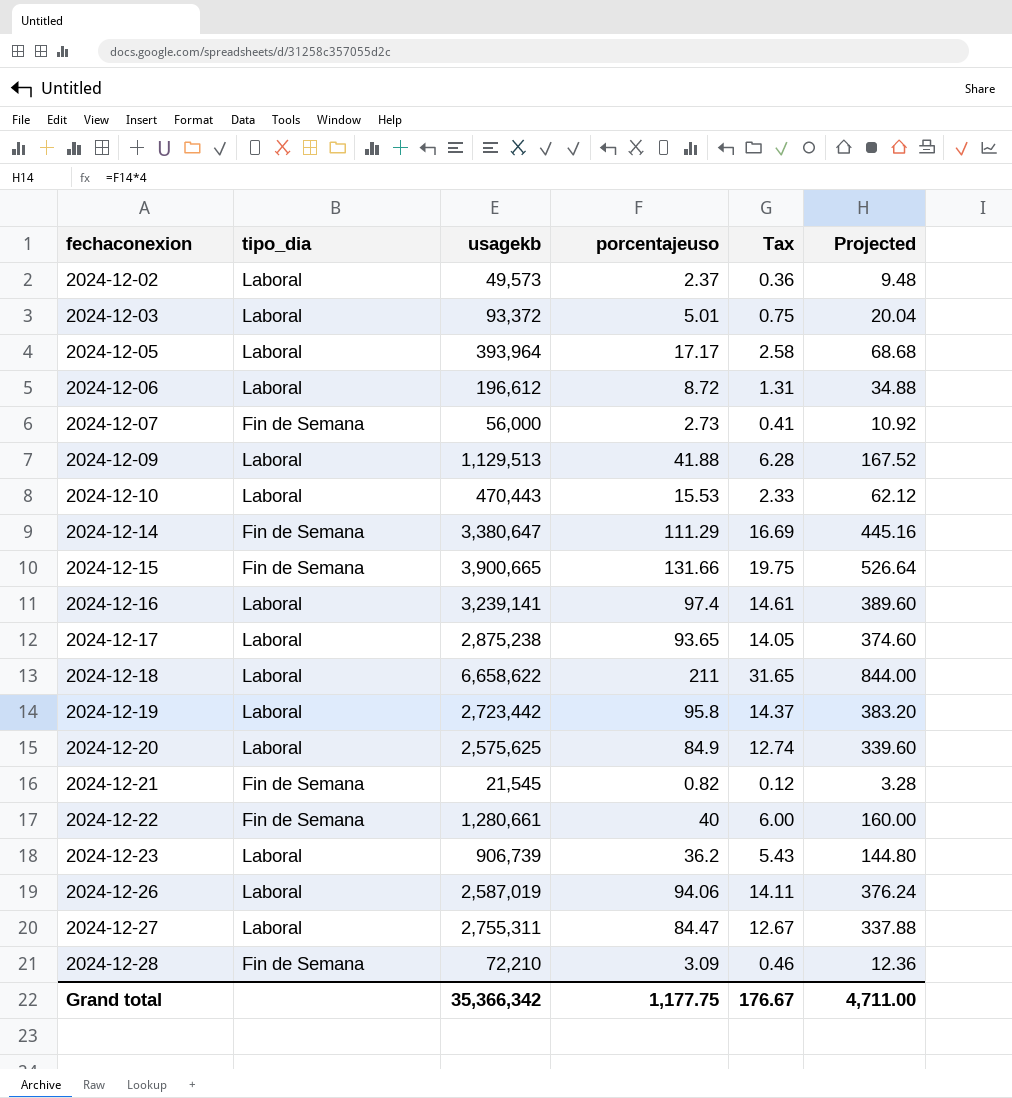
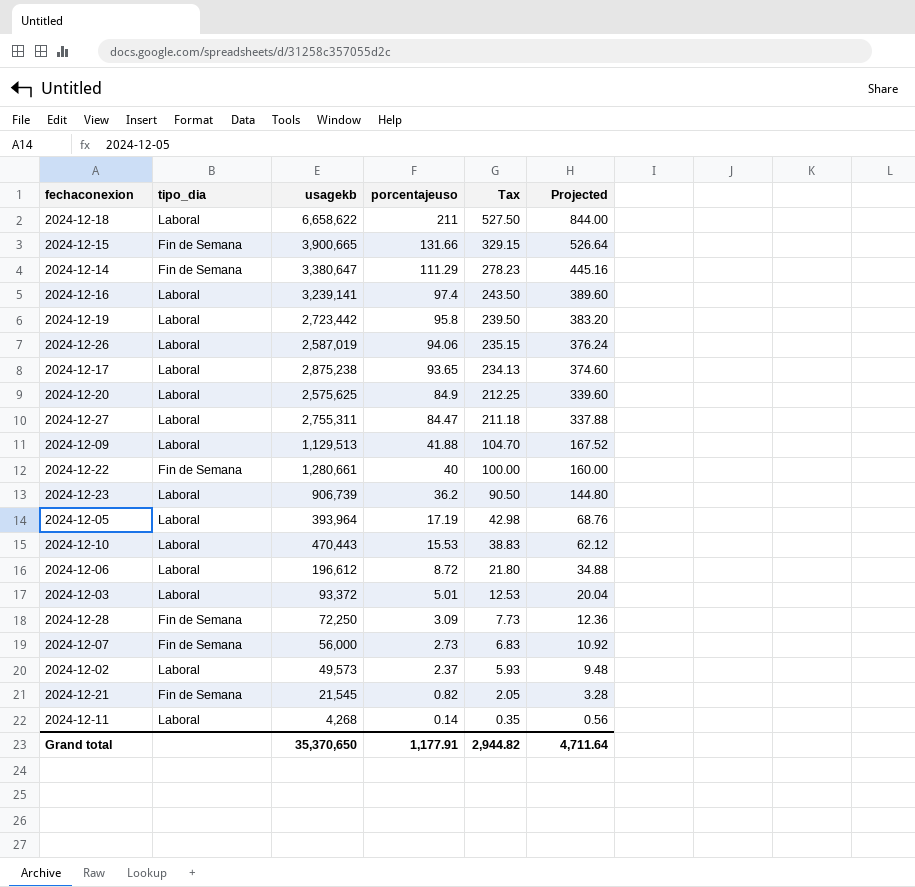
row order: fechaconexion ascending -> porcentajeuso descending
column Tax | formula: [porcentajeuso] * 0.15 -> [porcentajeuso] * 2.5
2024-12-05 | porcentajeuso: 17.17 -> 17.19
2024-12-05 | Projected: 68.68 -> 68.76
2024-12-28 | usagekb: 72,210 -> 72,250
row 2024-12-11: none -> Laboral | 4,268 | 0.14 | 0.35 | 0.56
Grand total | usagekb: 35,366,342 -> 35,370,650
Grand total | porcentajeuso: 1,177.75 -> 1,177.91
Grand total | Tax: 176.67 -> 2,944.82
Grand total | Projected: 4,711.00 -> 4,711.64

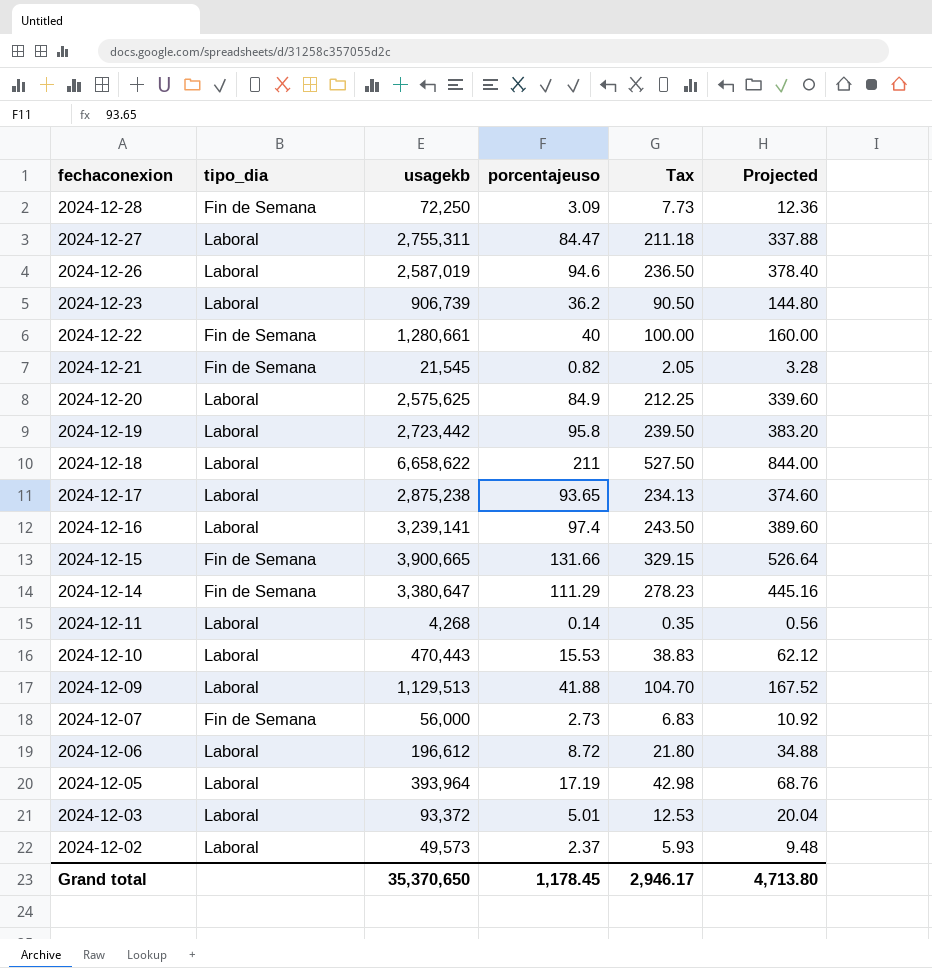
row order: porcentajeuso descending -> fechaconexion descending
2024-12-26 | porcentajeuso: 94.06 -> 94.6
2024-12-26 | Tax: 235.15 -> 236.50
2024-12-26 | Projected: 376.24 -> 378.40
Grand total | porcentajeuso: 1,177.91 -> 1,178.45
Grand total | Tax: 2,944.82 -> 2,946.17
Grand total | Projected: 4,711.64 -> 4,713.80

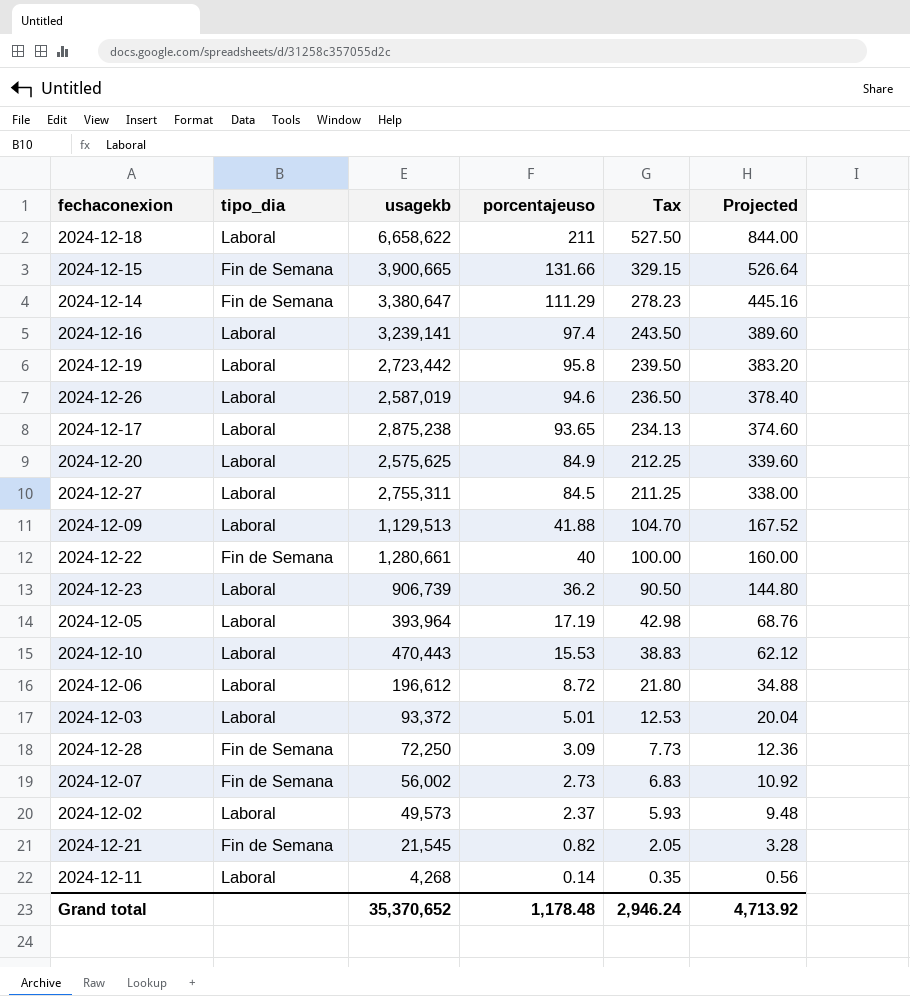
row order: fechaconexion descending -> porcentajeuso descending
2024-12-27 | porcentajeuso: 84.47 -> 84.5
2024-12-27 | Tax: 211.18 -> 211.25
2024-12-27 | Projected: 337.88 -> 338.00
2024-12-07 | usagekb: 56,000 -> 56,002
Grand total | usagekb: 35,370,650 -> 35,370,652
Grand total | porcentajeuso: 1,178.45 -> 1,178.48
Grand total | Tax: 2,946.17 -> 2,946.24
Grand total | Projected: 4,713.80 -> 4,713.92

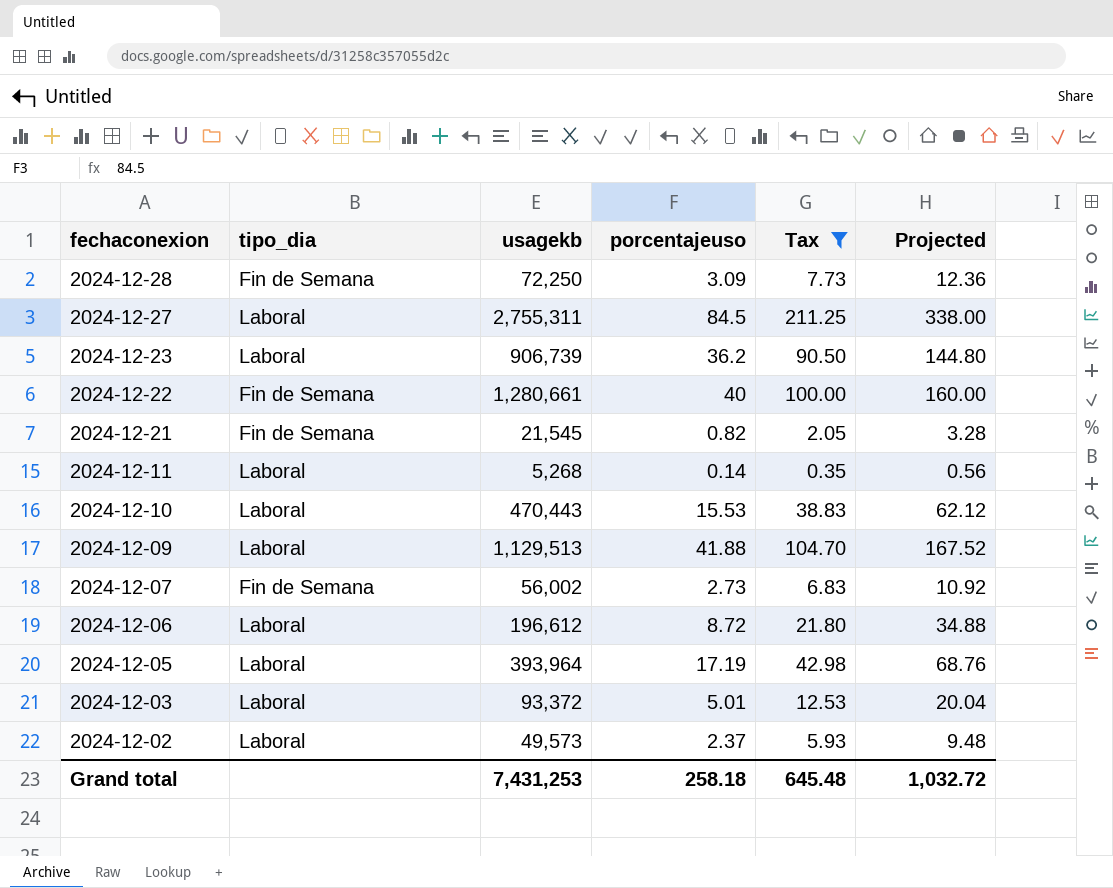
filter: none -> Tax <= 211.25
row order: porcentajeuso descending -> fechaconexion descending
2024-12-11 | usagekb: 4,268 -> 5,268
Grand total | usagekb: 35,370,652 -> 7,431,253
Grand total | porcentajeuso: 1,178.48 -> 258.18
Grand total | Tax: 2,946.24 -> 645.48
Grand total | Projected: 4,713.92 -> 1,032.72

